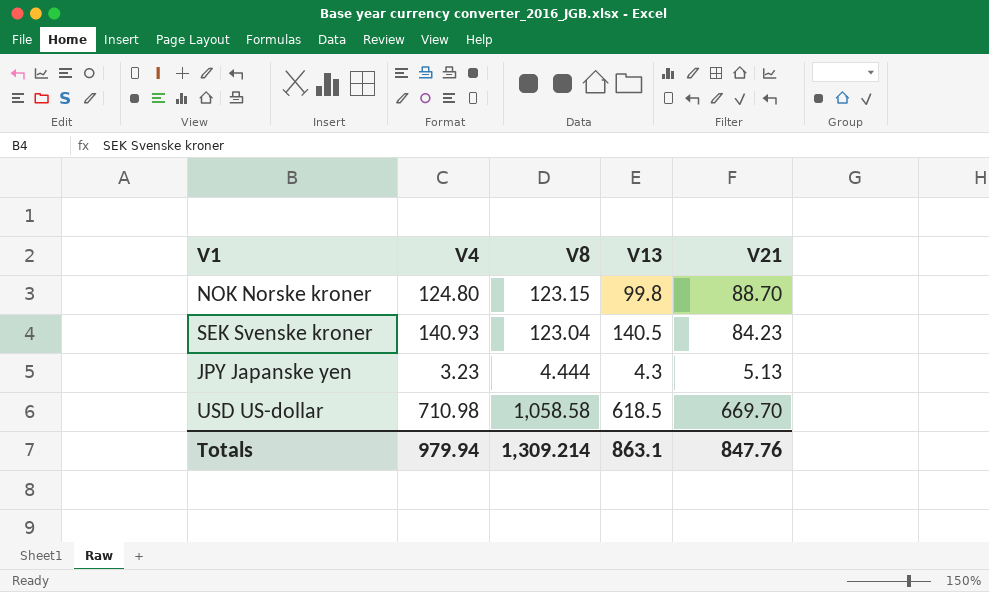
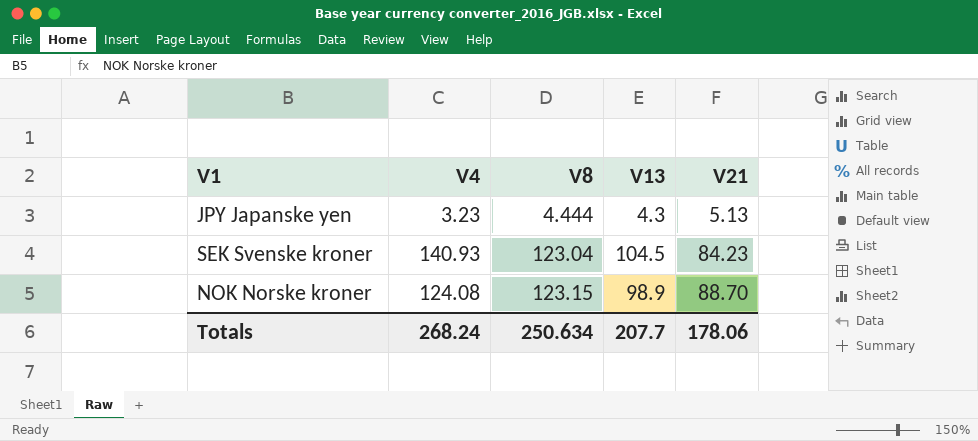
row order: none -> V8 ascending
row USD US-dollar: 710.98 | 1,058.58 | 618.5 | 669.70 -> none
SEK Svenske kroner | V13: 140.5 -> 104.5
NOK Norske kroner | V4: 124.80 -> 124.08
NOK Norske kroner | V13: 99.8 -> 98.9
Totals | V4: 979.94 -> 268.24
Totals | V8: 1,309.214 -> 250.634
Totals | V13: 863.1 -> 207.7
Totals | V21: 847.76 -> 178.06

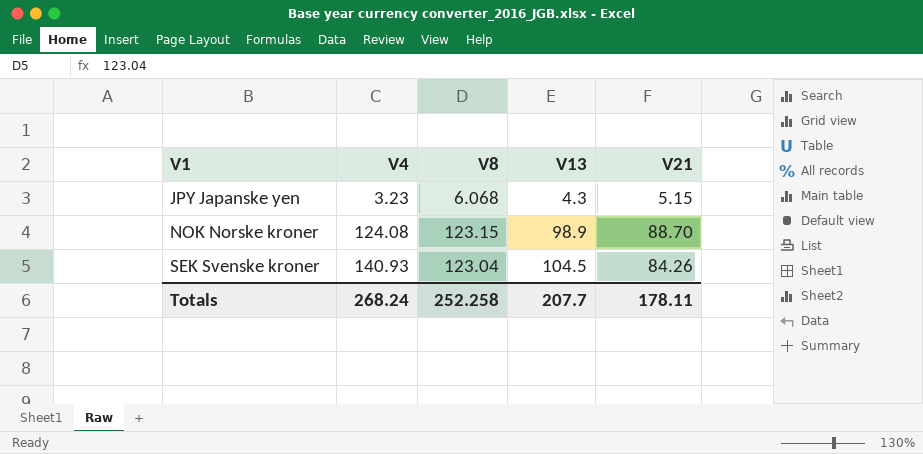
row order: V8 ascending -> V1 ascending
JPY Japanske yen | V8: 4.444 -> 6.068
JPY Japanske yen | V21: 5.13 -> 5.15
SEK Svenske kroner | V21: 84.23 -> 84.26
Totals | V8: 250.634 -> 252.258
Totals | V21: 178.06 -> 178.11

